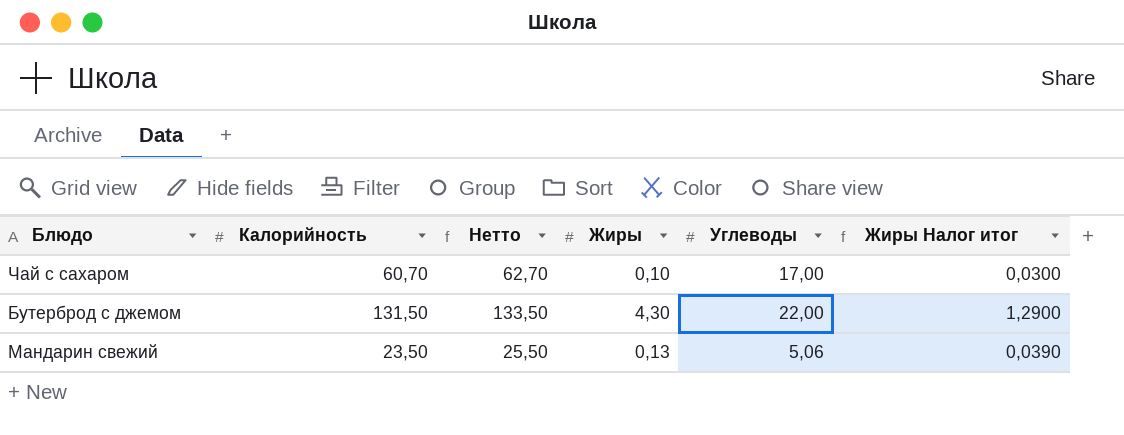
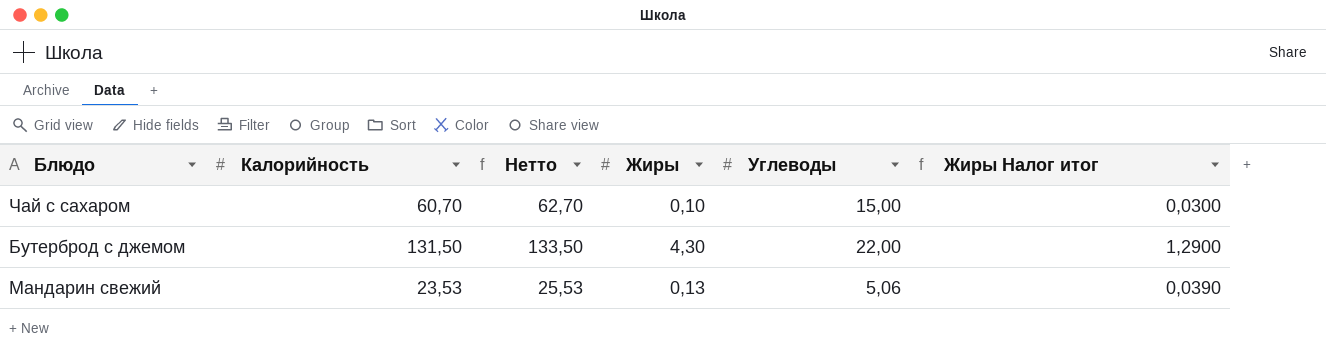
Чай с сахаром | Углеводы: 17,00 -> 15,00
Мандарин свежий | Калорийность: 23,50 -> 23,53
Мандарин свежий | Нетто: 25,50 -> 25,53

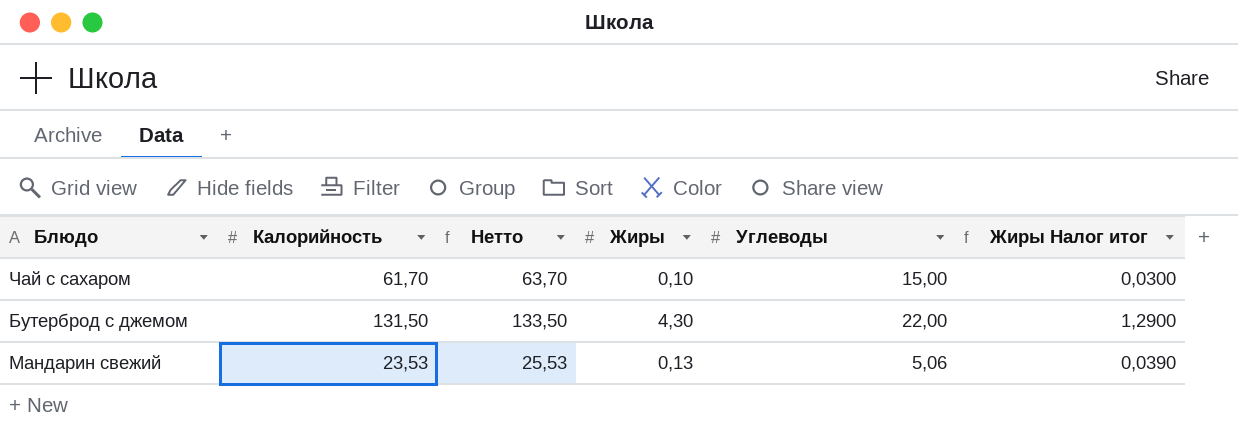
Чай с сахаром | Калорийность: 60,70 -> 61,70
Чай с сахаром | Нетто: 62,70 -> 63,70

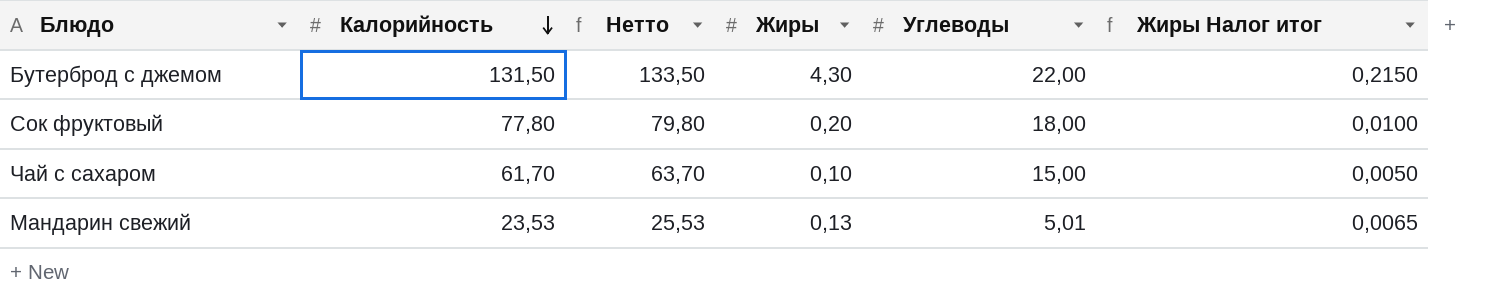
row order: none -> Калорийность descending
column Жиры Налог итог | formula: [Жиры] * 0,3 -> [Жиры] * 0,05
row Сок фруктовый: none -> 77,80 | 79,80 | 0,20 | 18,00 | 0,0100
Мандарин свежий | Углеводы: 5,06 -> 5,01

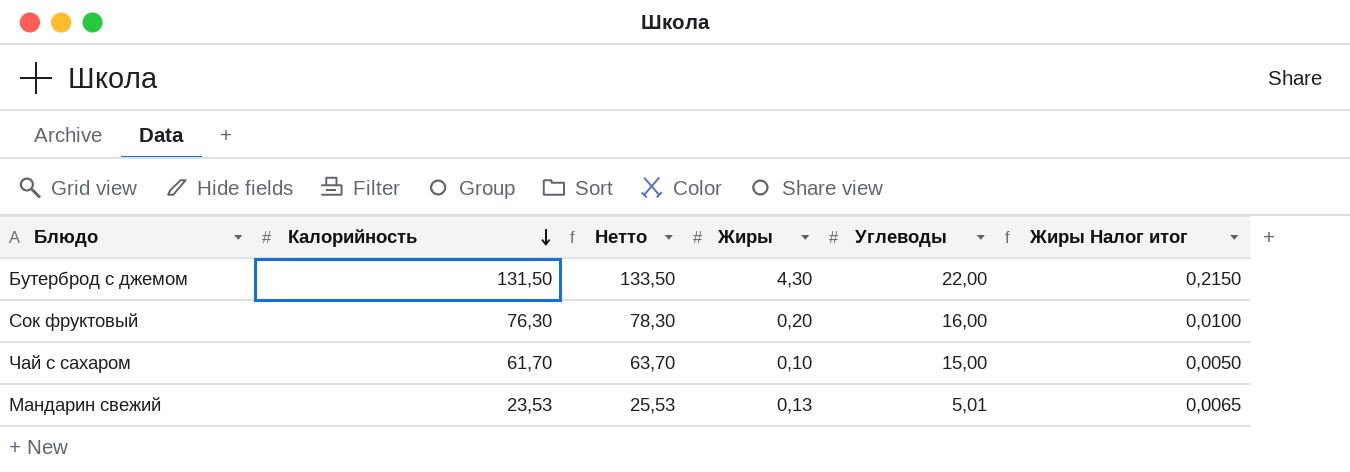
Сок фруктовый | Калорийность: 77,80 -> 76,30
Сок фруктовый | Нетто: 79,80 -> 78,30
Сок фруктовый | Углеводы: 18,00 -> 16,00

